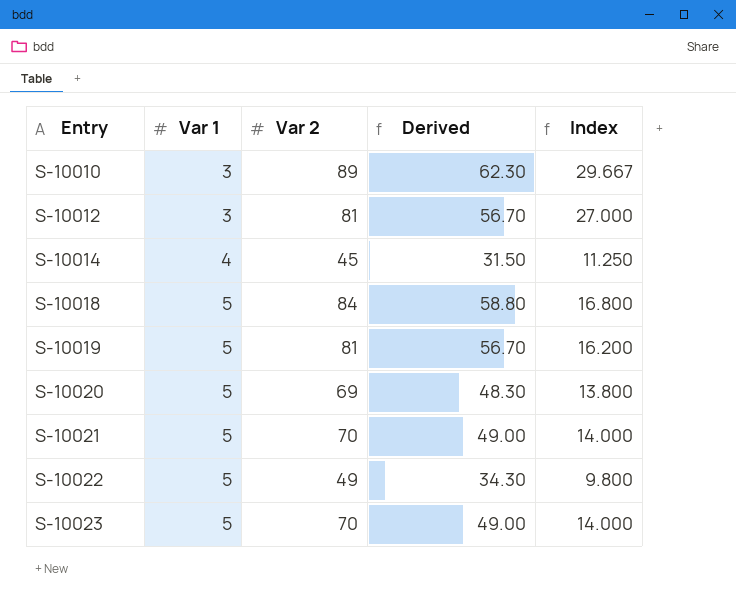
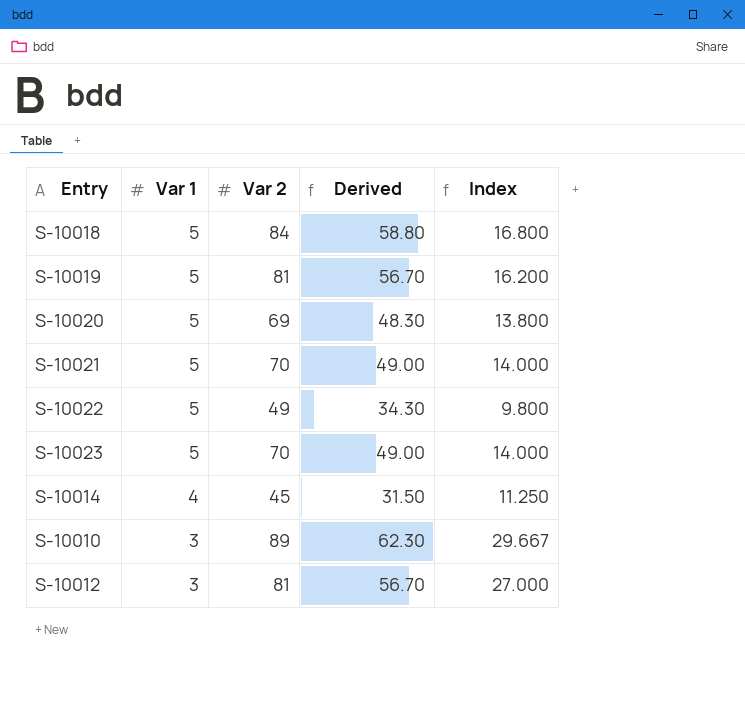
row order: Entry ascending -> Var 1 descending

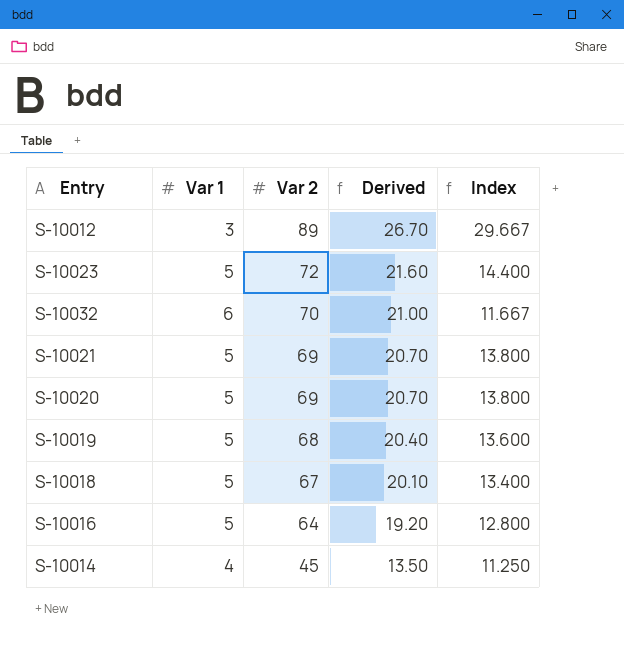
row order: Var 1 descending -> Var 2 descending
column Derived | formula: [Var 2] * 0.7 -> [Var 2] * 0.3
row S-10022: 5 | 49 | 34.30 | 9.800 -> none
row S-10010: 3 | 89 | 62.30 | 29.667 -> none
S-10012 | Var 2: 81 -> 89
S-10012 | Index: 27.000 -> 29.667
S-10023 | Var 2: 70 -> 72
S-10023 | Index: 14.000 -> 14.400
row S-10032: none -> 6 | 70 | 21.00 | 11.667
S-10021 | Var 2: 70 -> 69
S-10021 | Index: 14.000 -> 13.800
S-10019 | Var 2: 81 -> 68
S-10019 | Index: 16.200 -> 13.600
S-10018 | Var 2: 84 -> 67
S-10018 | Index: 16.800 -> 13.400
row S-10016: none -> 5 | 64 | 19.20 | 12.800

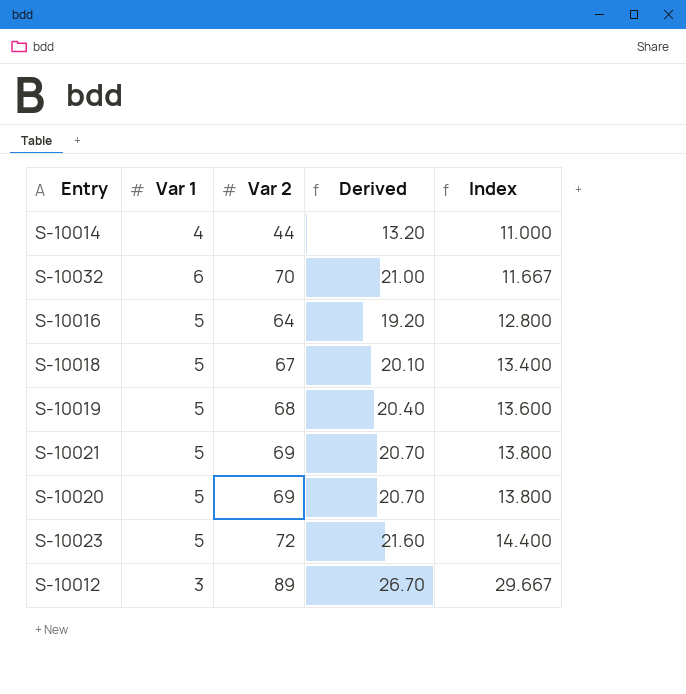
row order: Var 2 descending -> Index ascending
S-10014 | Var 2: 45 -> 44
S-10014 | Derived: 13.50 -> 13.20
S-10014 | Index: 11.250 -> 11.000

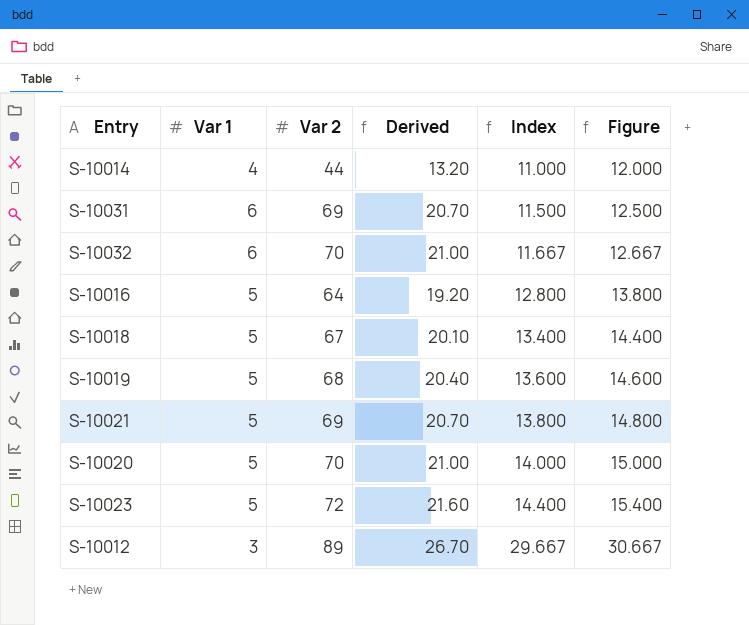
column Figure | formula: none -> [Index] + 1
row S-10031: none -> 6 | 69 | 20.70 | 11.500 | 12.500
S-10020 | Var 2: 69 -> 70
S-10020 | Derived: 20.70 -> 21.00
S-10020 | Index: 13.800 -> 14.000

